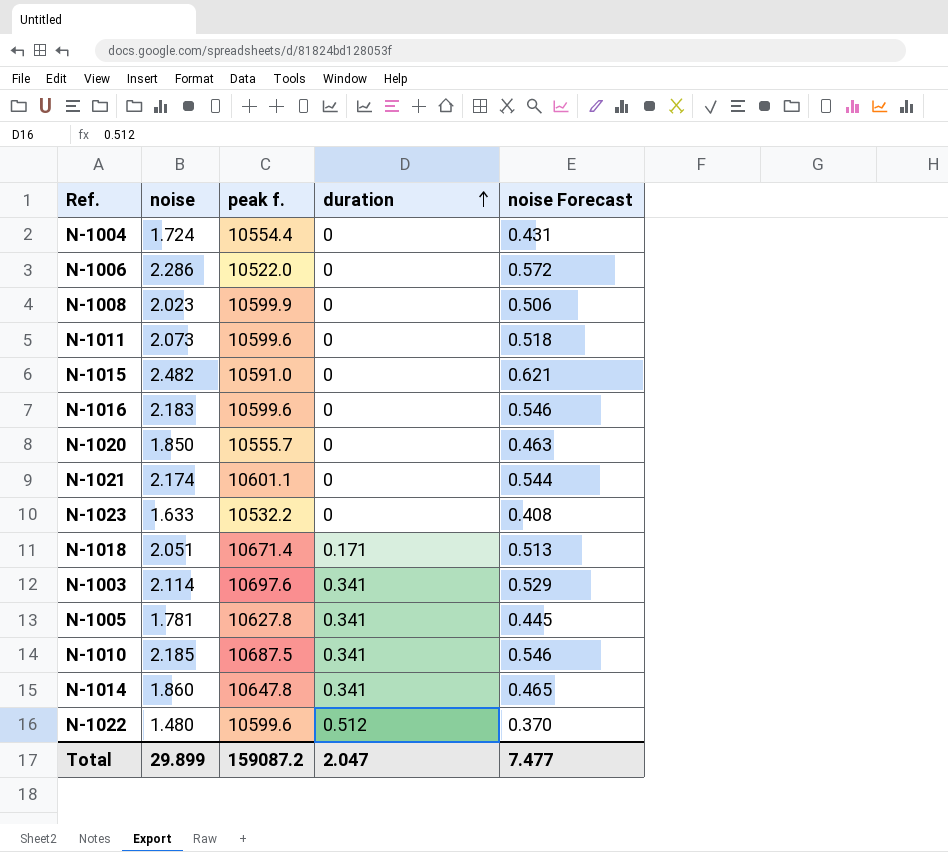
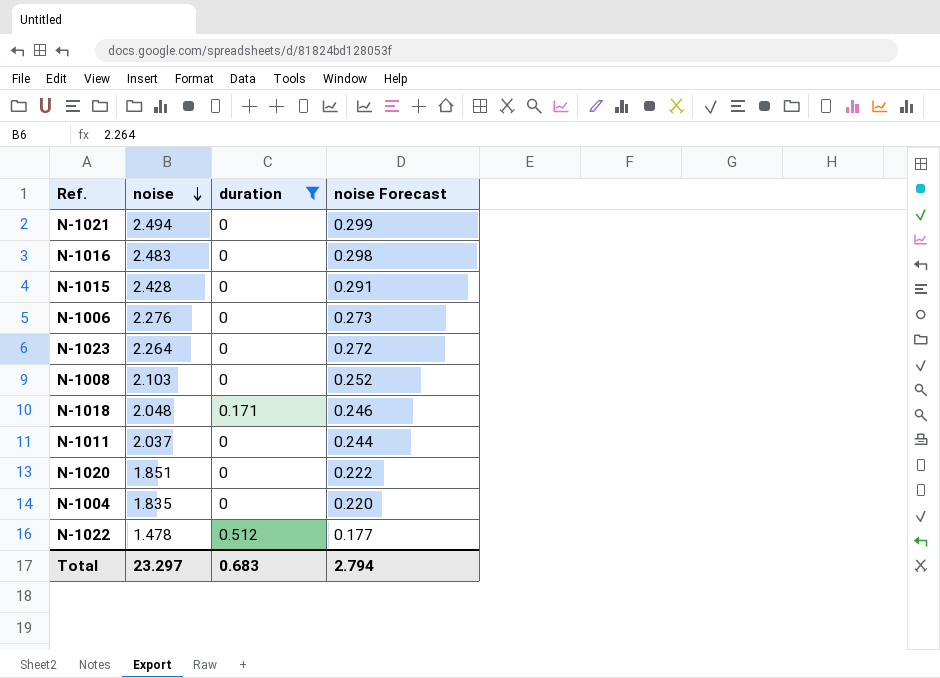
filter: none -> duration != 0.341
row order: duration ascending -> noise descending
column peak f. | position: 3 -> none
column noise Forecast | formula: [noise] * 0.25 -> [noise] * 0.12
N-1021 | noise: 2.174 -> 2.494
N-1016 | noise: 2.183 -> 2.483
N-1015 | noise: 2.482 -> 2.428
N-1006 | noise: 2.286 -> 2.276
N-1023 | noise: 1.633 -> 2.264
N-1008 | noise: 2.023 -> 2.103
N-1018 | noise: 2.051 -> 2.048
N-1011 | noise: 2.073 -> 2.037
N-1020 | noise: 1.850 -> 1.851
N-1004 | noise: 1.724 -> 1.835
N-1022 | noise: 1.480 -> 1.478
Total | noise: 29.899 -> 23.297
Total | duration: 2.047 -> 0.683
Total | noise Forecast: 7.477 -> 2.794

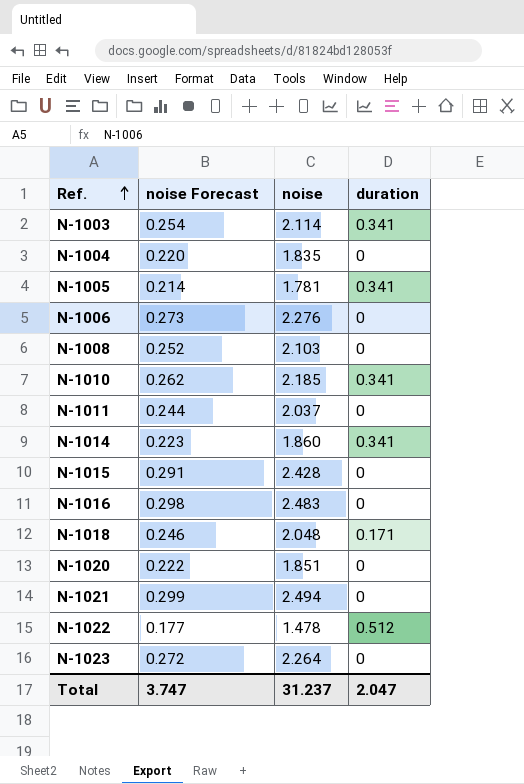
filter: duration != 0.341 -> none
row order: noise descending -> Ref. ascending
column noise Forecast | position: 4 -> 2
Total | noise Forecast: 2.794 -> 3.747
Total | noise: 23.297 -> 31.237
Total | duration: 0.683 -> 2.047

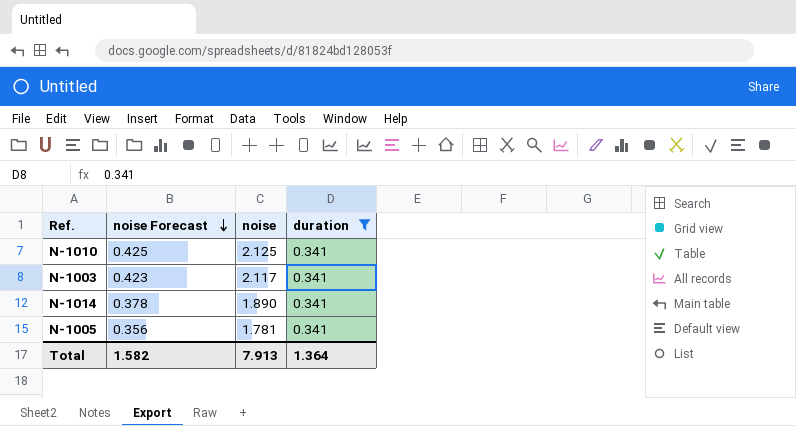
filter: none -> duration = 0.341
row order: Ref. ascending -> noise Forecast descending
column noise Forecast | formula: [noise] * 0.12 -> [noise] * 0.2
N-1010 | noise: 2.185 -> 2.125
N-1003 | noise: 2.114 -> 2.117
N-1014 | noise: 1.860 -> 1.890
Total | noise Forecast: 3.747 -> 1.582
Total | noise: 31.237 -> 7.913
Total | duration: 2.047 -> 1.364

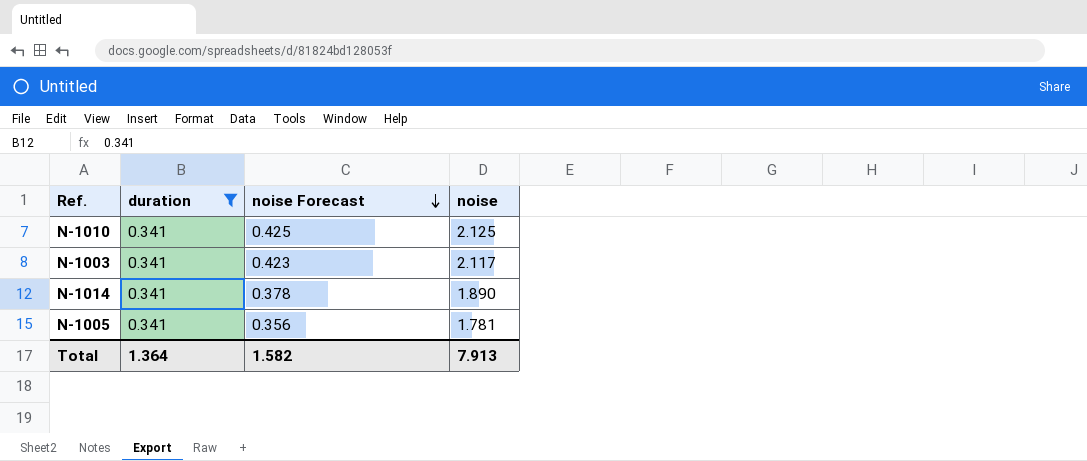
column duration | position: 4 -> 2

